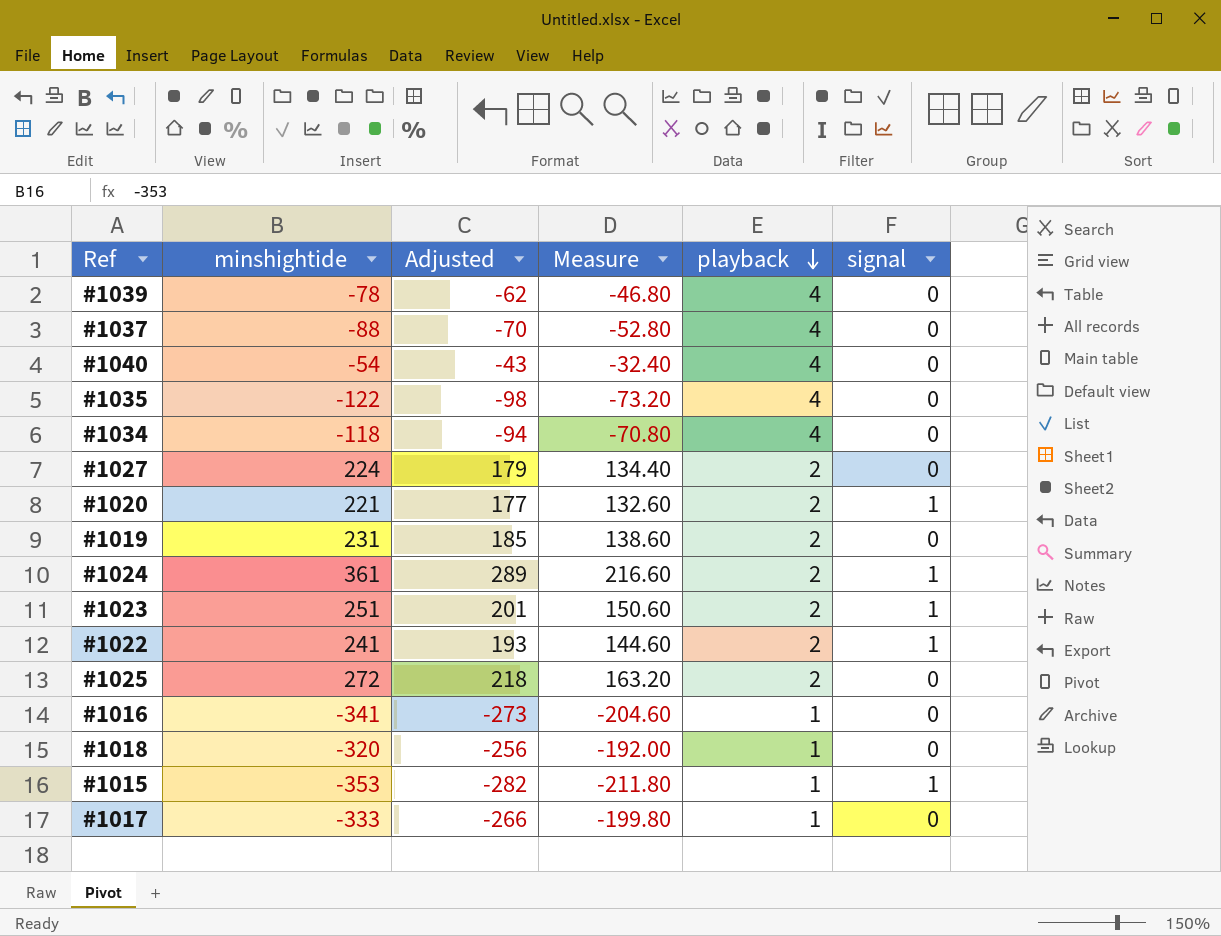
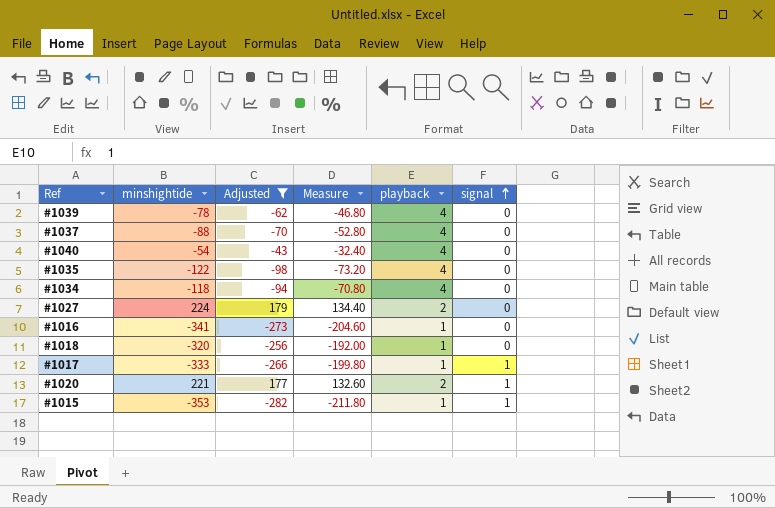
filter: none -> Adjusted <= 179
row order: playback descending -> signal ascending
#1017 | signal: 0 -> 1

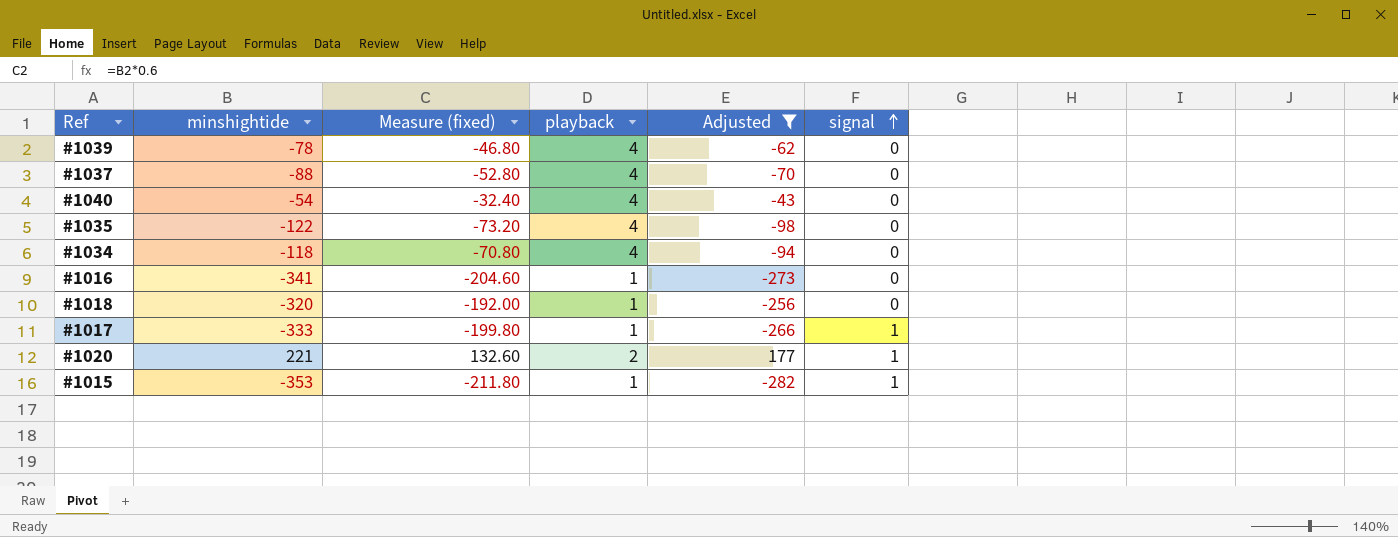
column name: Measure -> Measure (fixed)
column Adjusted | position: 3 -> 5
row #1027: 224 | 179 | 134.40 | 2 | 0 -> none

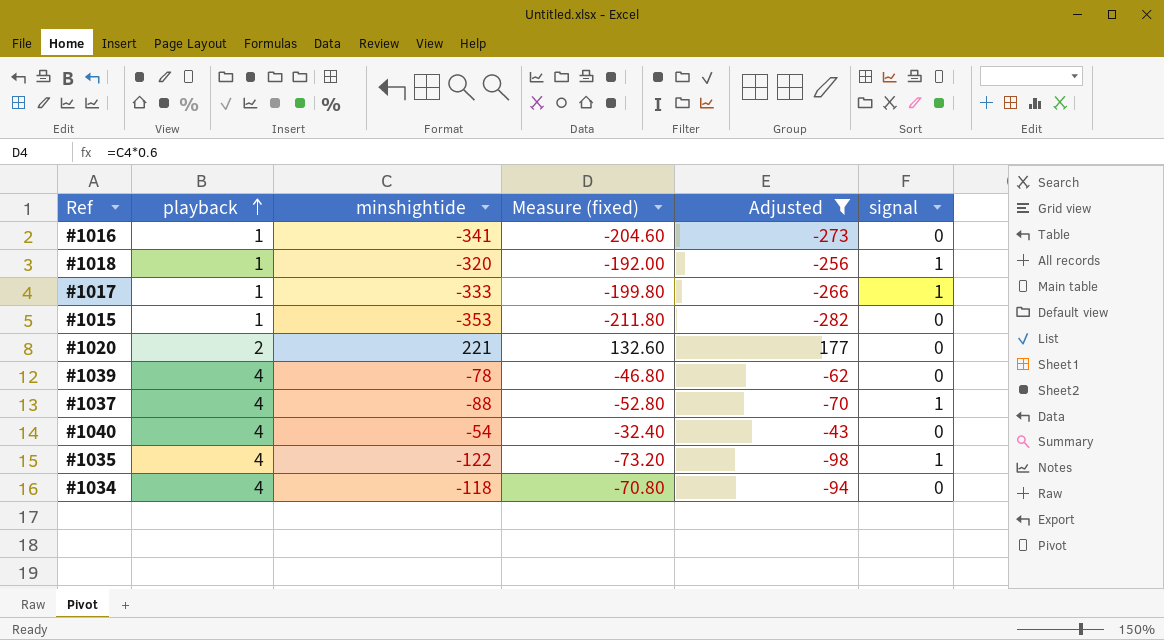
row order: signal ascending -> playback ascending
column playback | position: 4 -> 2
#1018 | signal: 0 -> 1
#1015 | signal: 1 -> 0
#1020 | signal: 1 -> 0
#1037 | signal: 0 -> 1
#1035 | signal: 0 -> 1

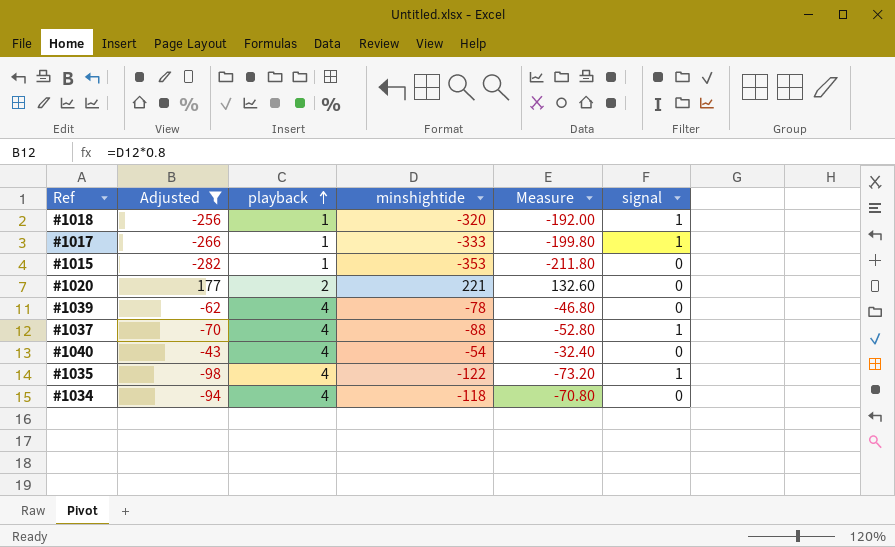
column Adjusted | position: 5 -> 2
column name: Measure (fixed) -> Measure
row #1016: 1 | -341 | -204.60 | -273 | 0 -> none

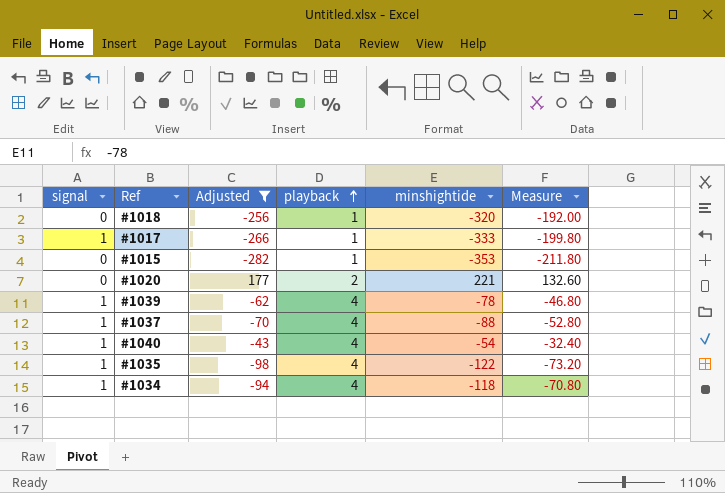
column signal | position: 6 -> 1
#1018 | signal: 1 -> 0
#1039 | signal: 0 -> 1
#1040 | signal: 0 -> 1
#1034 | signal: 0 -> 1

